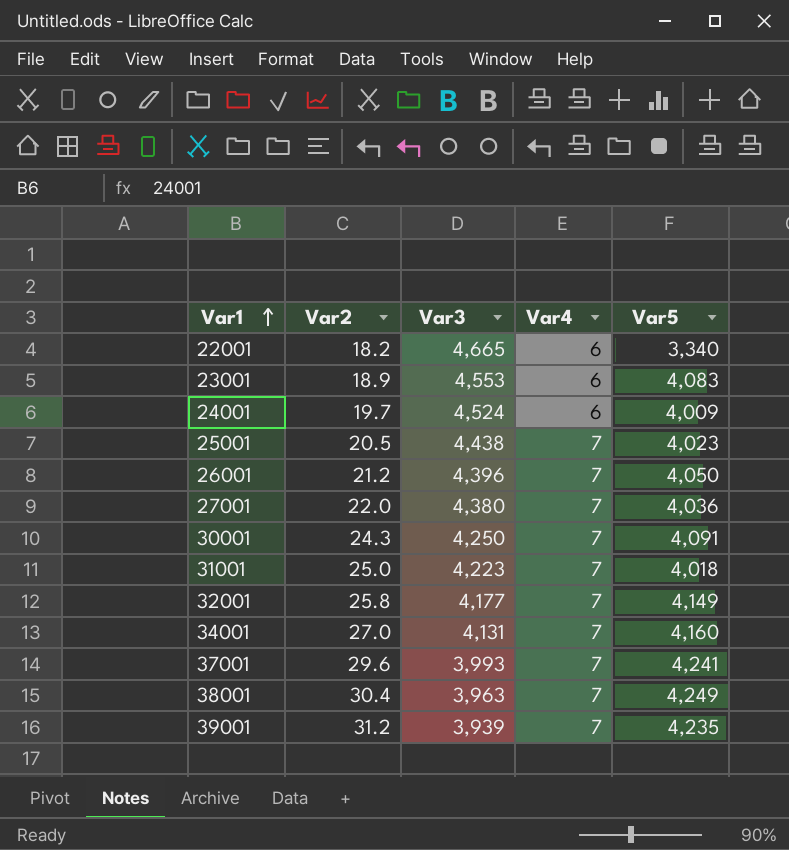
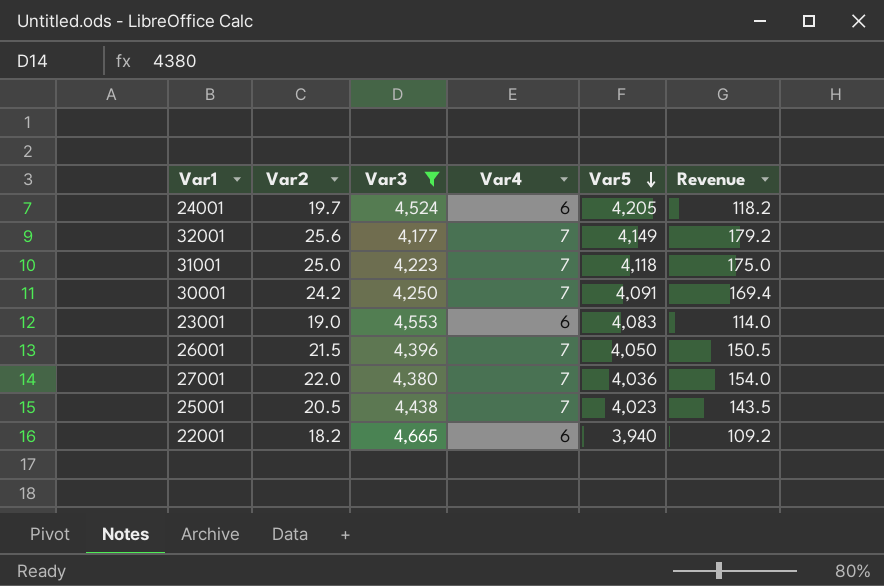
filter: none -> Var3 >= 4,177
row order: Var1 ascending -> Var5 descending
column Revenue | formula: none -> [Var2] * [Var4]
24001 | Var5: 4,009 -> 4,205
32001 | Var2: 25.8 -> 25.6
31001 | Var5: 4,018 -> 4,118
30001 | Var2: 24.3 -> 24.2
23001 | Var2: 18.9 -> 19.0
26001 | Var2: 21.2 -> 21.5
22001 | Var5: 3,340 -> 3,940

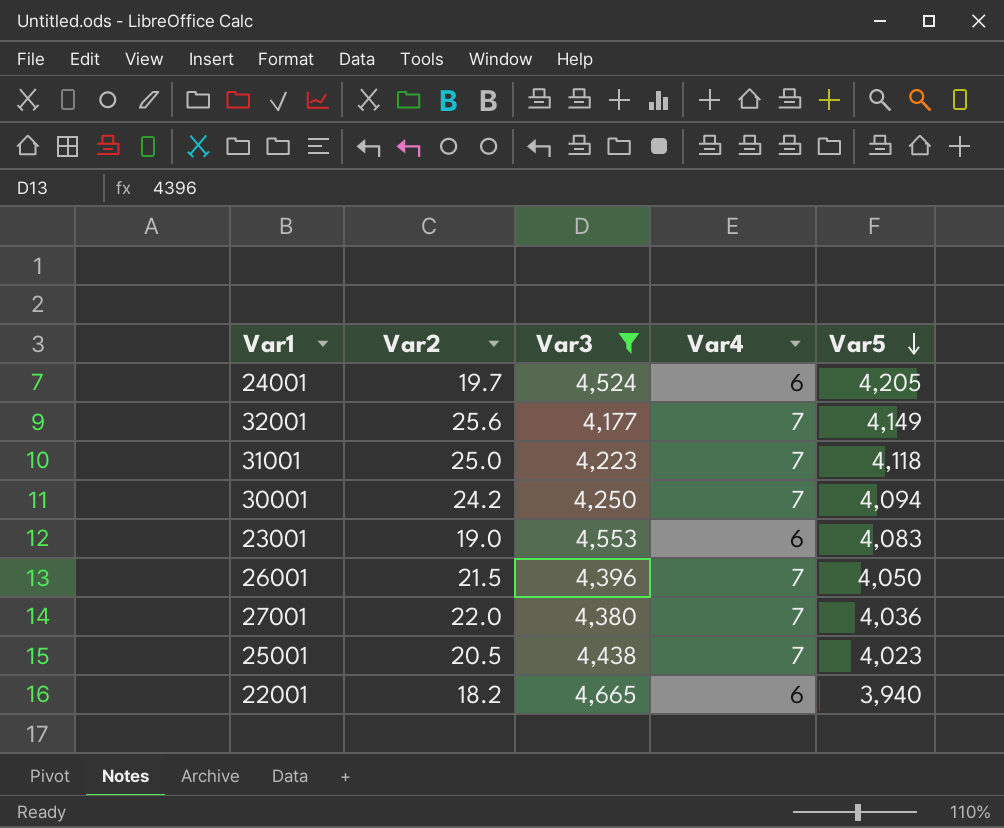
column Revenue | formula: [Var2] * [Var4] -> none
30001 | Var5: 4,091 -> 4,094

